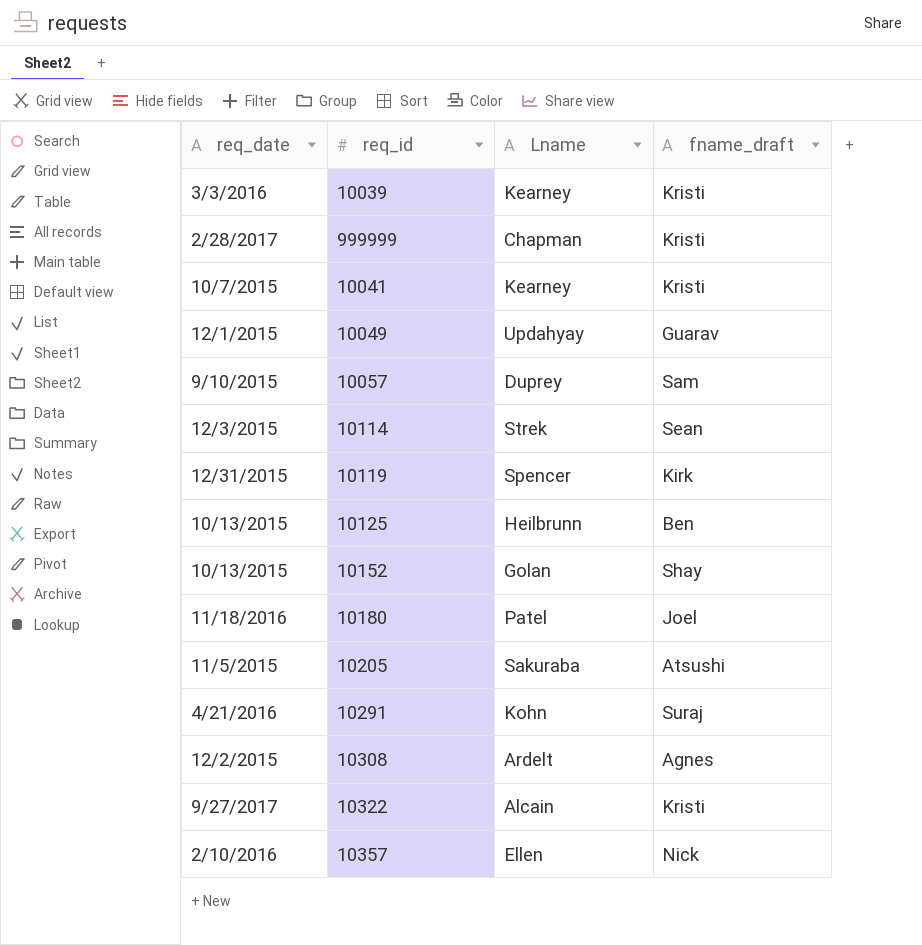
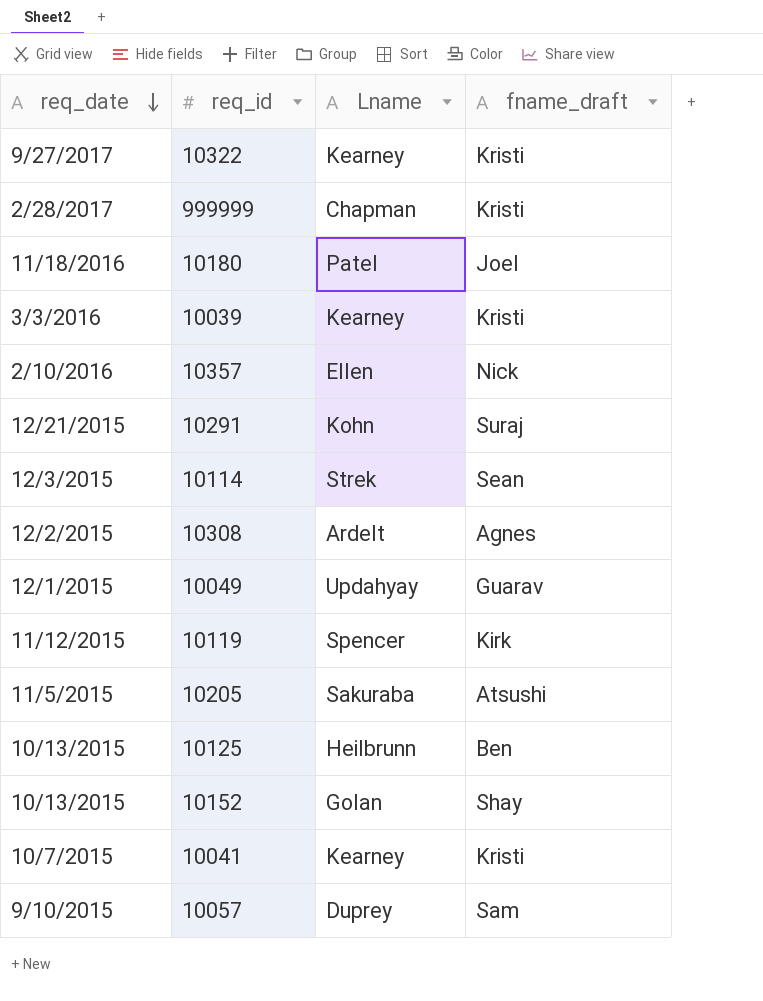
row order: none -> req_date descending
10322 | Lname: Alcain -> Kearney
10291 | req_date: 4/21/2016 -> 12/21/2015
10119 | req_date: 12/31/2015 -> 11/12/2015

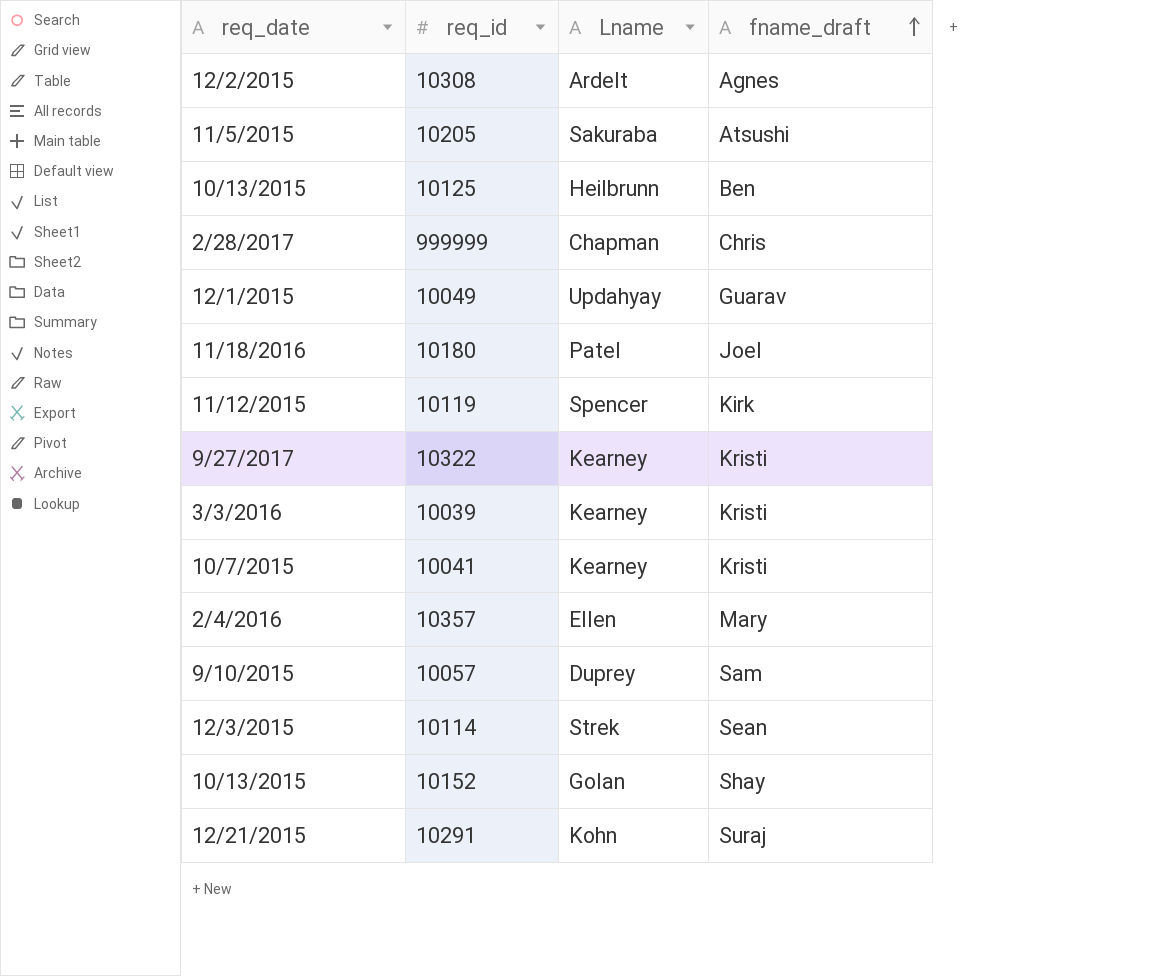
row order: req_date descending -> fname_draft ascending
999999 | fname_draft: Kristi -> Chris
10357 | req_date: 2/10/2016 -> 2/4/2016
10357 | fname_draft: Nick -> Mary

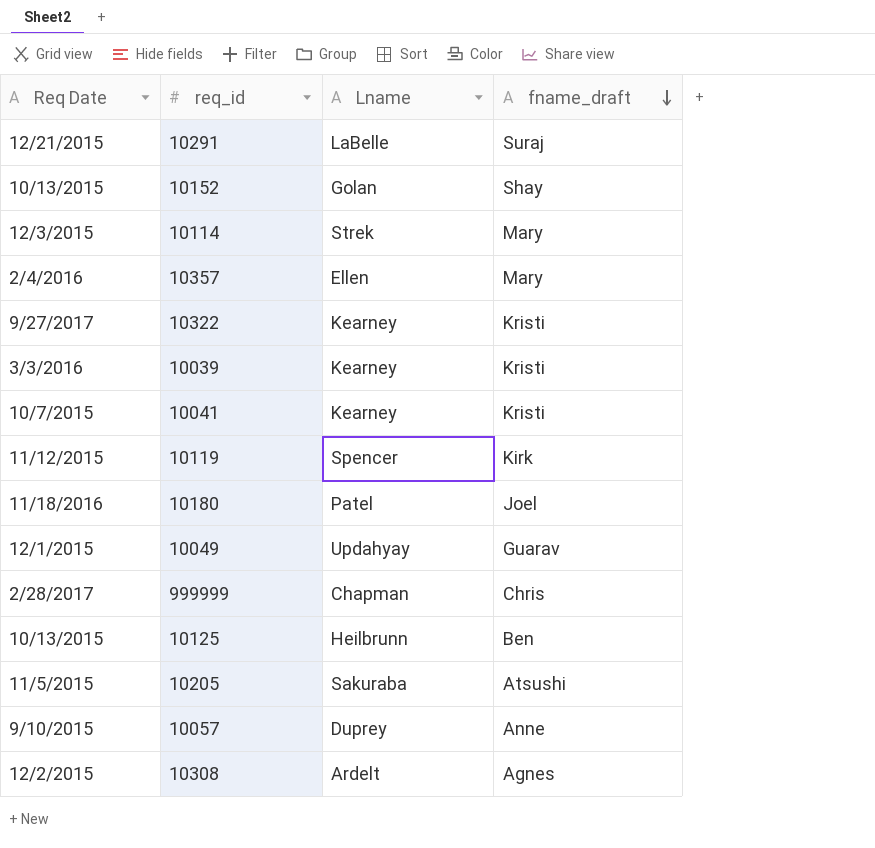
row order: fname_draft ascending -> fname_draft descending
column name: req_date -> Req Date
10291 | Lname: Kohn -> LaBelle
10114 | fname_draft: Sean -> Mary
10057 | fname_draft: Sam -> Anne

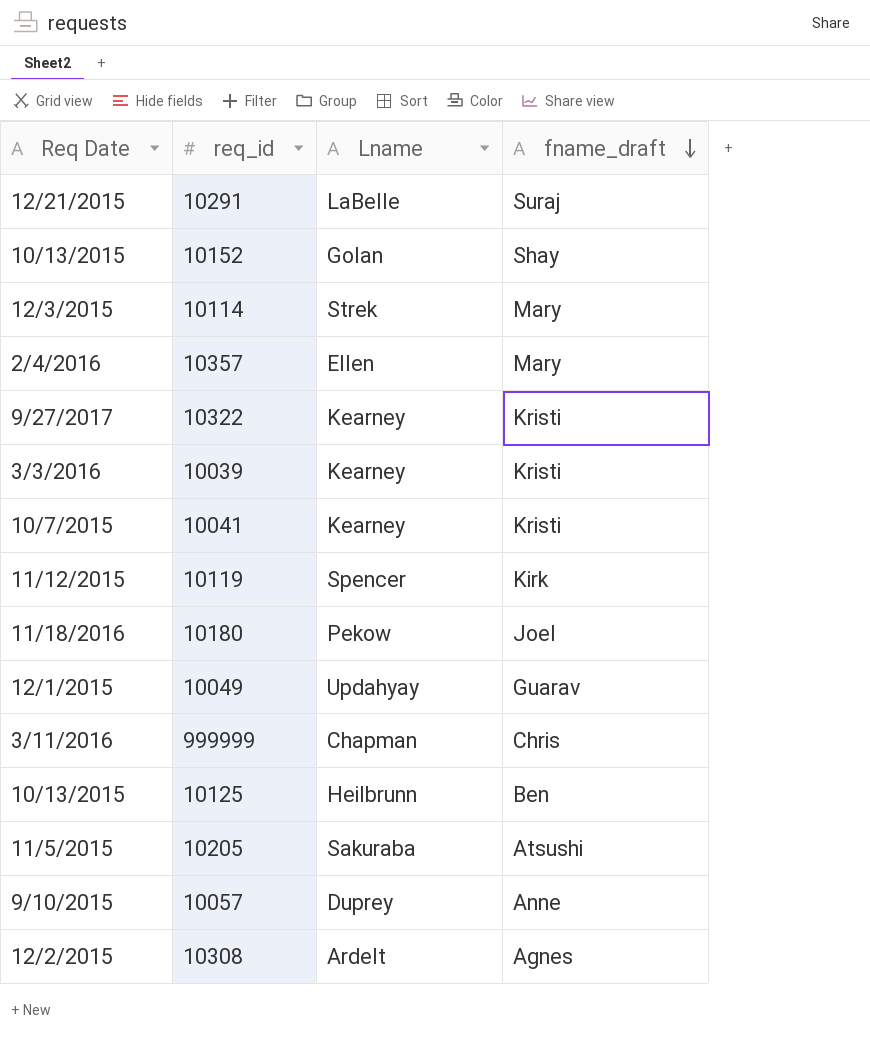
10180 | Lname: Patel -> Pekow
999999 | Req Date: 2/28/2017 -> 3/11/2016

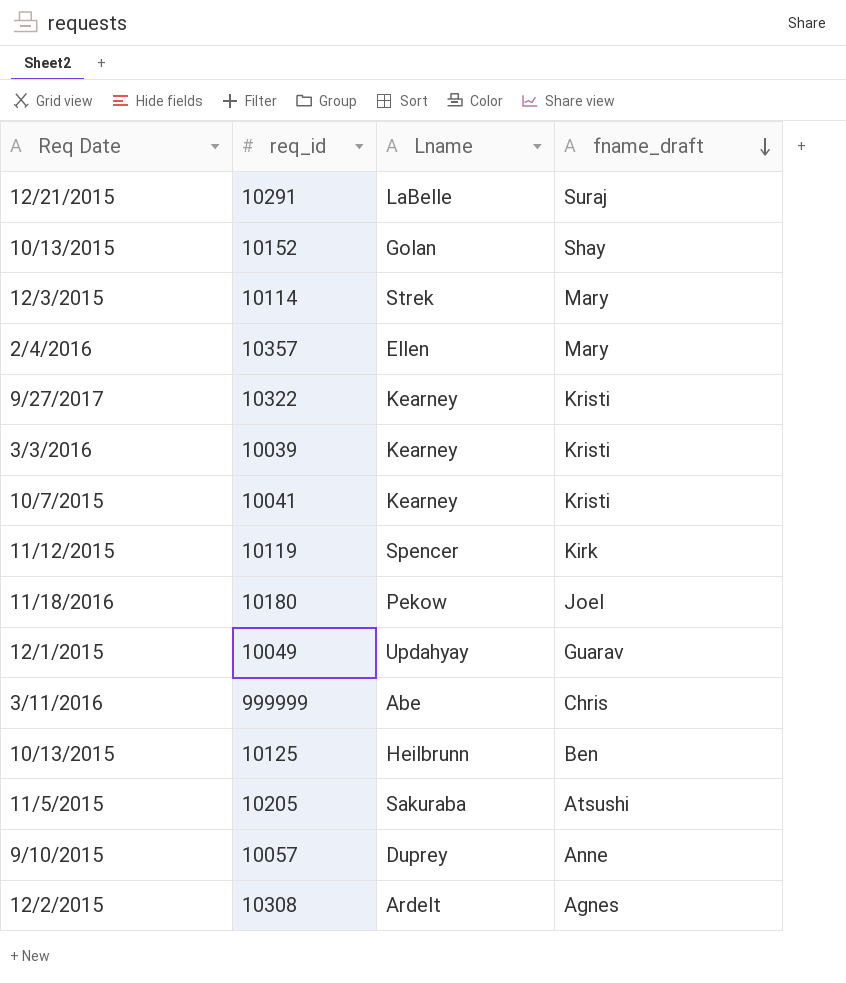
999999 | Lname: Chapman -> Abe

